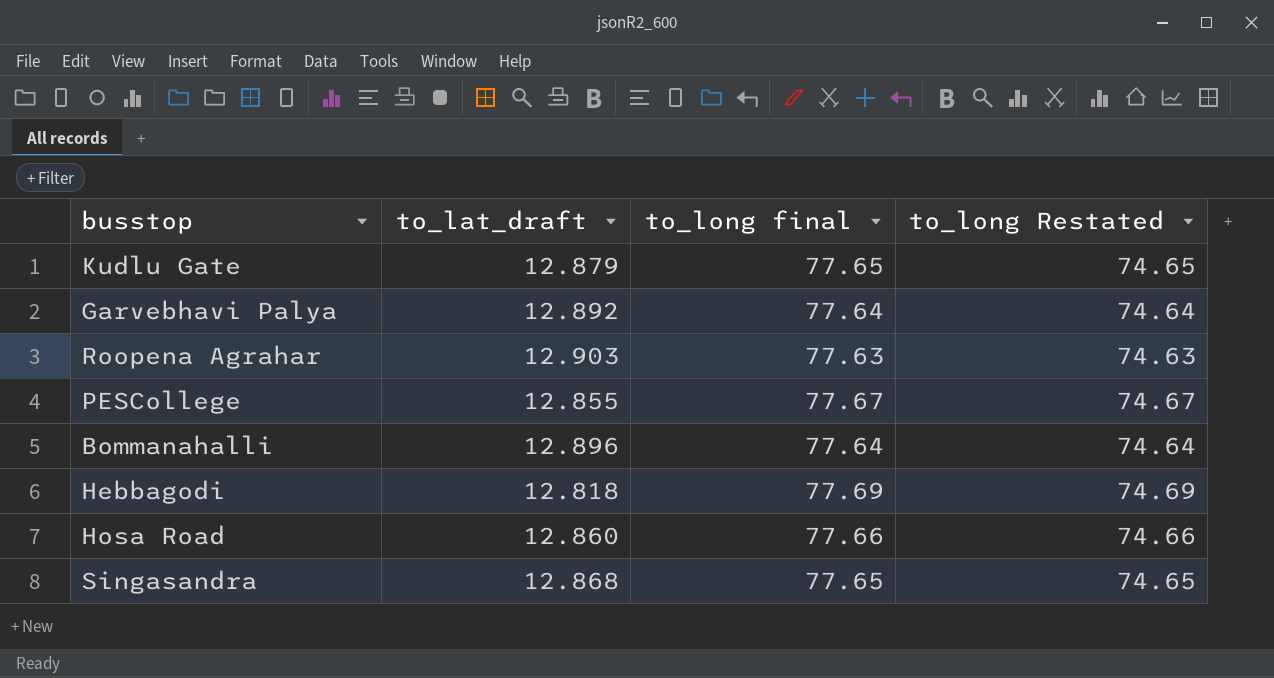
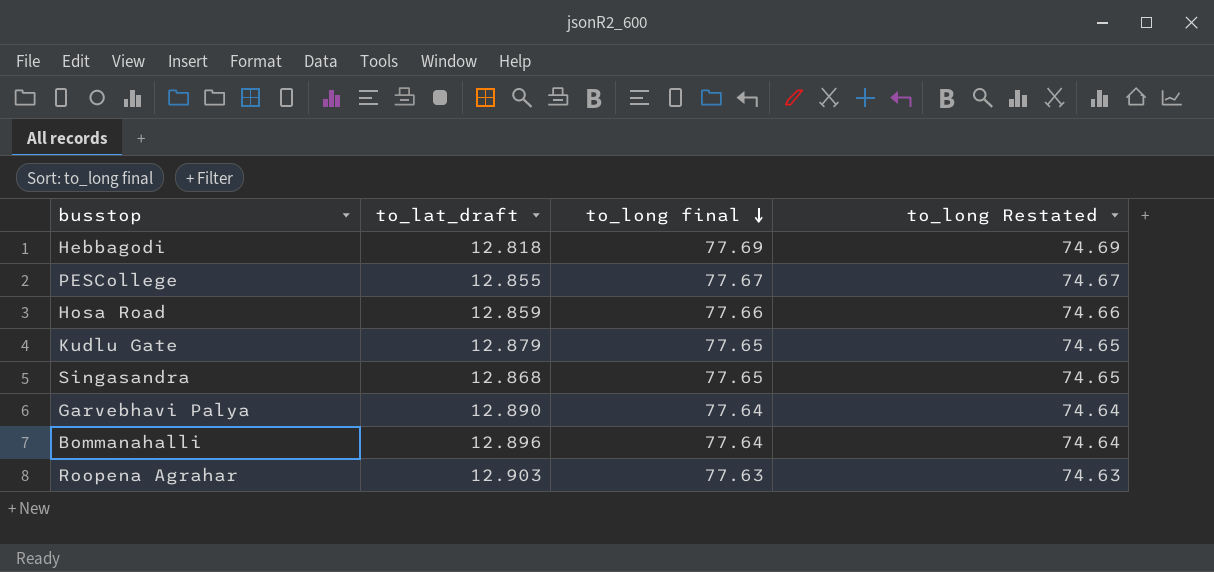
row order: none -> to_long final descending
Hosa Road | to_lat_draft: 12.860 -> 12.859
Garvebhavi Palya | to_lat_draft: 12.892 -> 12.890

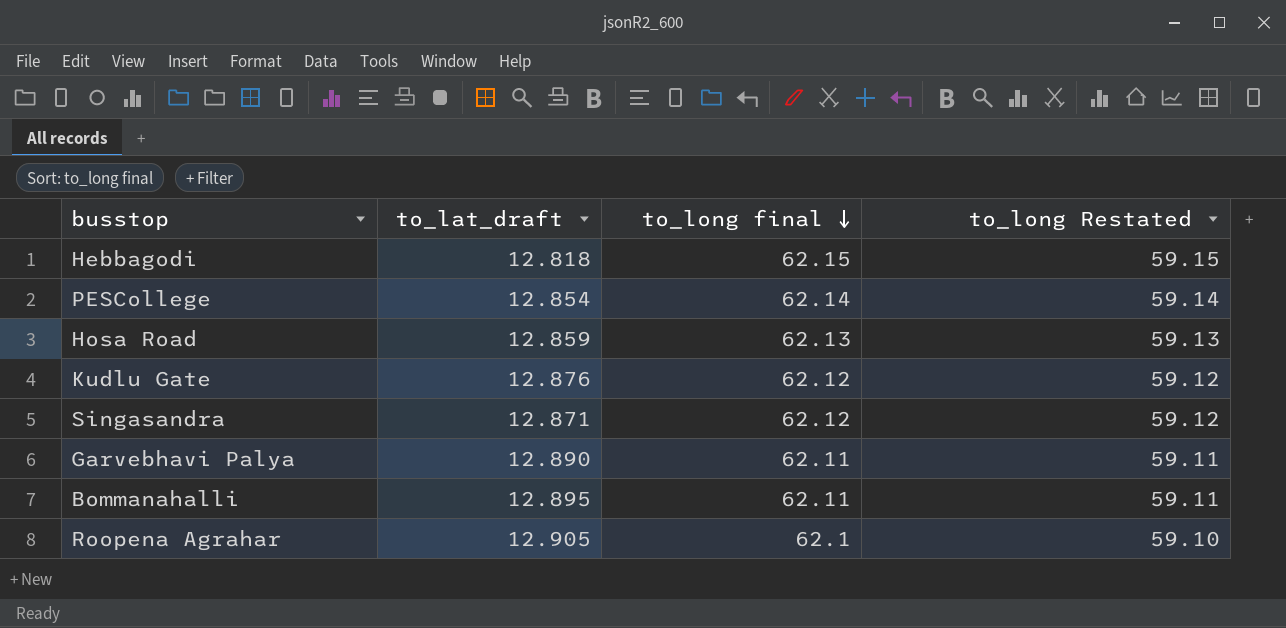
Hebbagodi | to_long final: 77.69 -> 62.15
Hebbagodi | to_long Restated: 74.69 -> 59.15
PESCollege | to_lat_draft: 12.855 -> 12.854
PESCollege | to_long final: 77.67 -> 62.14
PESCollege | to_long Restated: 74.67 -> 59.14
Hosa Road | to_long final: 77.66 -> 62.13
Hosa Road | to_long Restated: 74.66 -> 59.13
Kudlu Gate | to_lat_draft: 12.879 -> 12.876
Kudlu Gate | to_long final: 77.65 -> 62.12
Kudlu Gate | to_long Restated: 74.65 -> 59.12
Singasandra | to_lat_draft: 12.868 -> 12.871
Singasandra | to_long final: 77.65 -> 62.12
Singasandra | to_long Restated: 74.65 -> 59.12
Garvebhavi Palya | to_long final: 77.64 -> 62.11
Garvebhavi Palya | to_long Restated: 74.64 -> 59.11
Bommanahalli | to_lat_draft: 12.896 -> 12.895
Bommanahalli | to_long final: 77.64 -> 62.11
Bommanahalli | to_long Restated: 74.64 -> 59.11
Roopena Agrahar | to_lat_draft: 12.903 -> 12.905
Roopena Agrahar | to_long final: 77.63 -> 62.1
Roopena Agrahar | to_long Restated: 74.63 -> 59.10

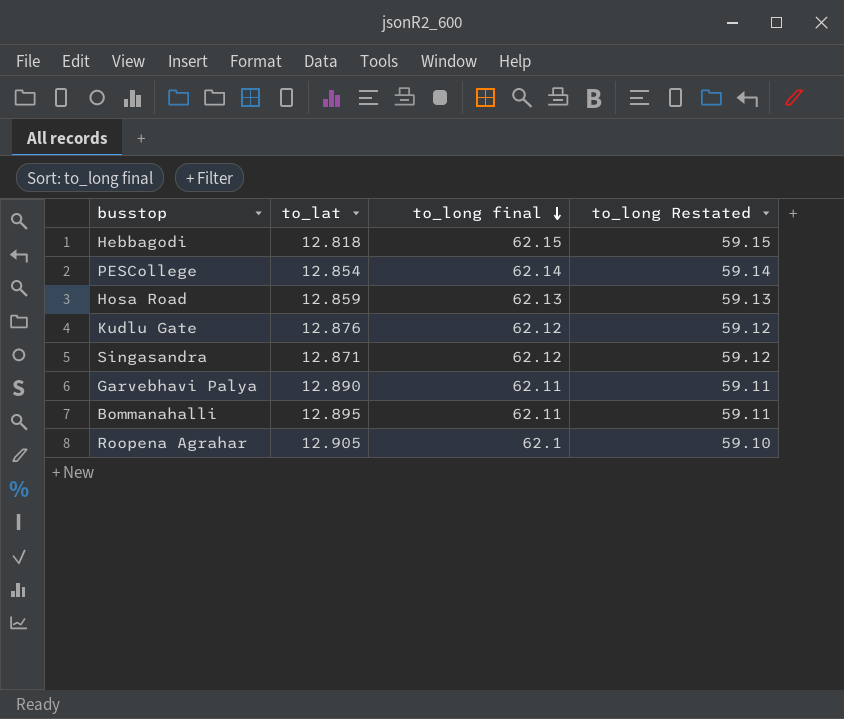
column name: to_lat_draft -> to_lat

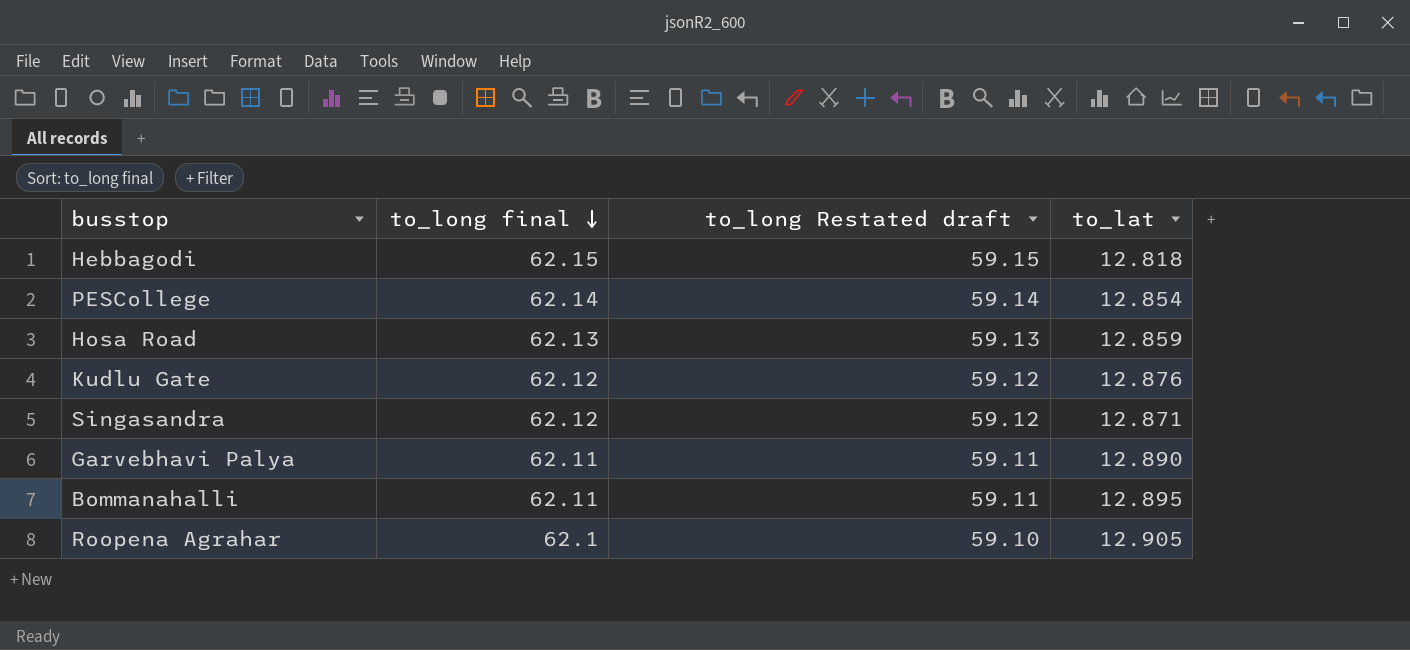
column name: to_long Restated -> to_long Restated draft
column to_lat | position: 2 -> 4

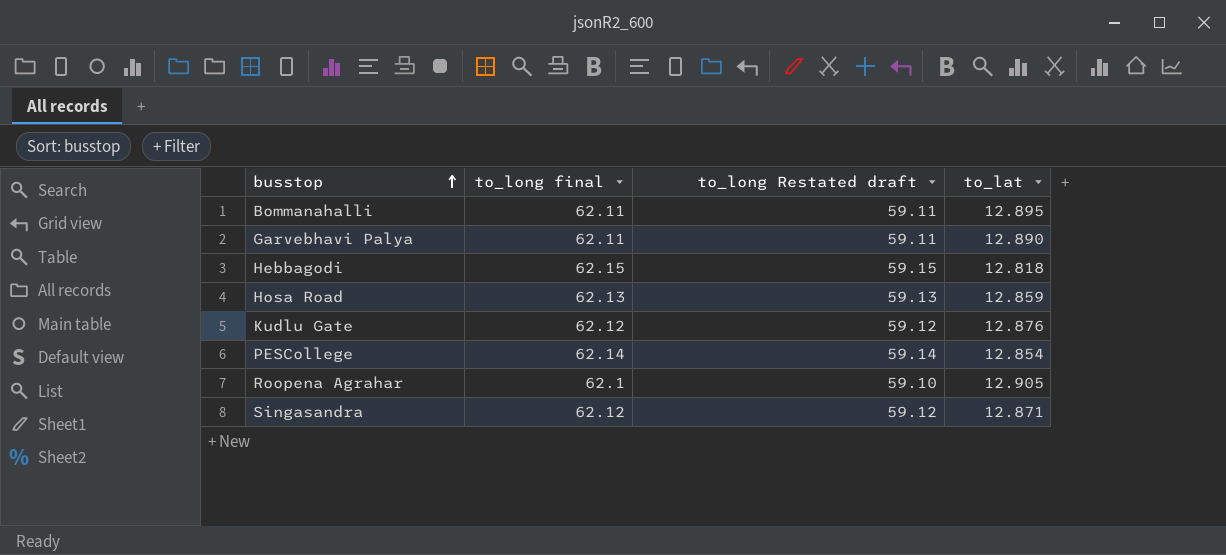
row order: to_long final descending -> busstop ascending

